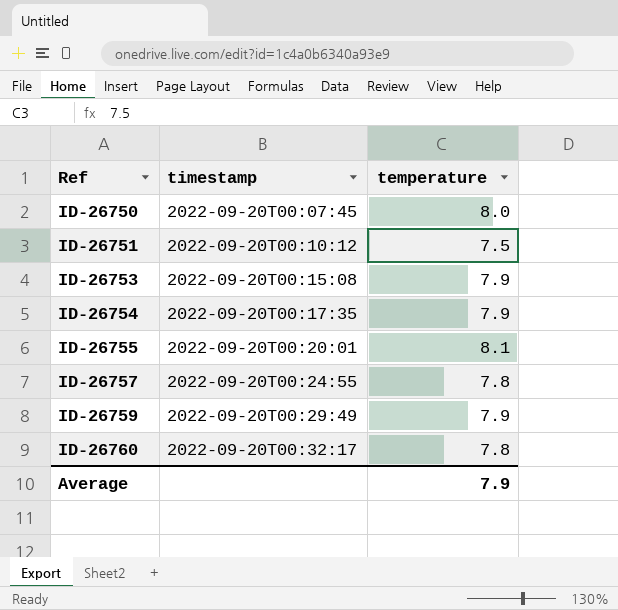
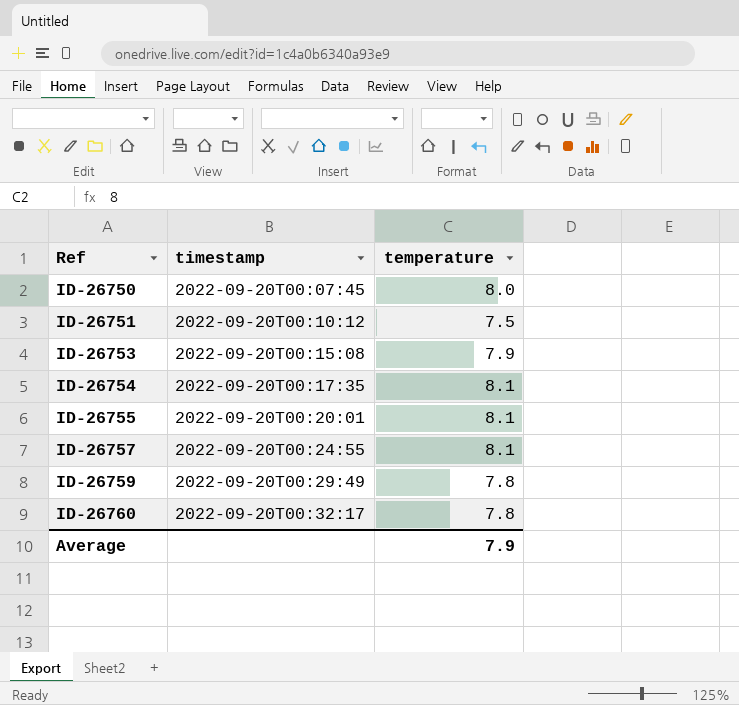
ID-26754 | temperature: 7.9 -> 8.1
ID-26757 | temperature: 7.8 -> 8.1
ID-26759 | temperature: 7.9 -> 7.8

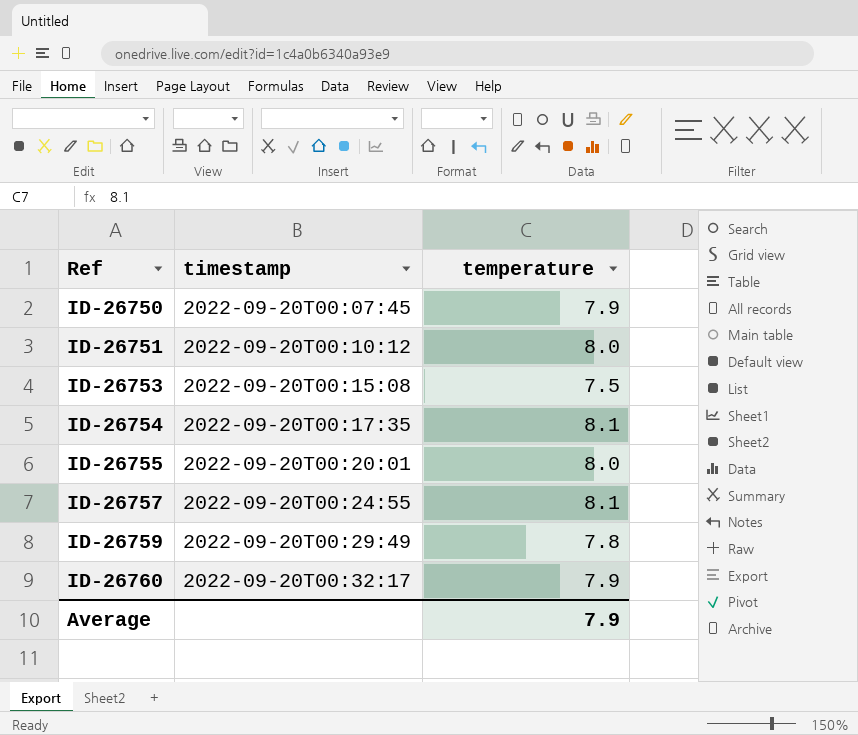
ID-26750 | temperature: 8.0 -> 7.9
ID-26751 | temperature: 7.5 -> 8.0
ID-26753 | temperature: 7.9 -> 7.5
ID-26755 | temperature: 8.1 -> 8.0
ID-26760 | temperature: 7.8 -> 7.9

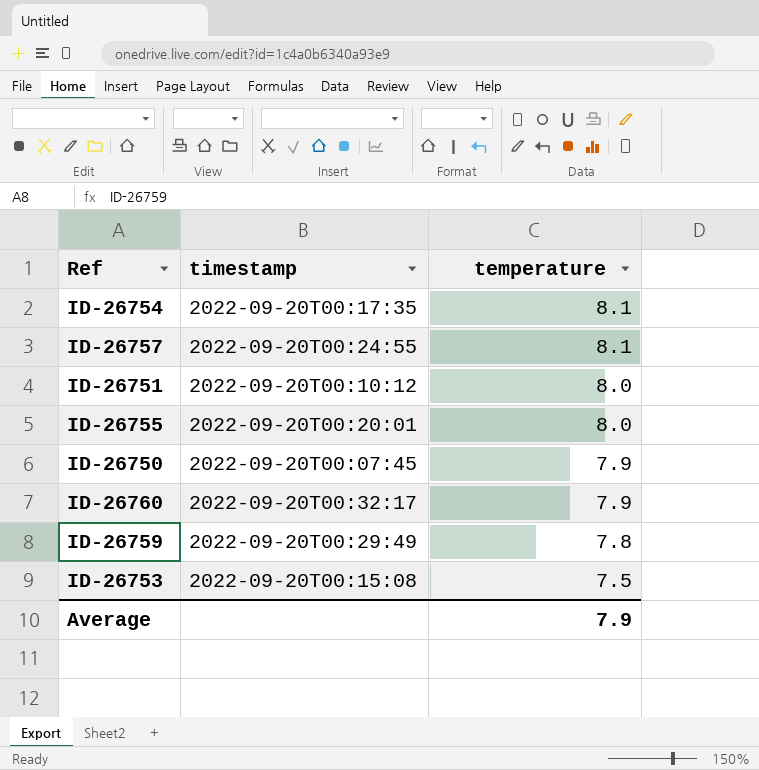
row order: Ref ascending -> temperature descending

